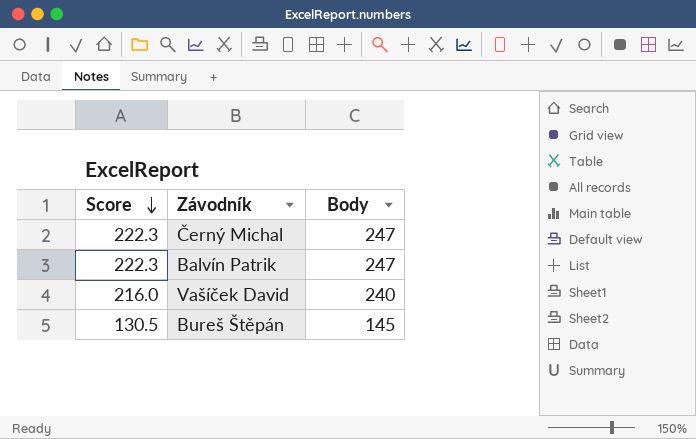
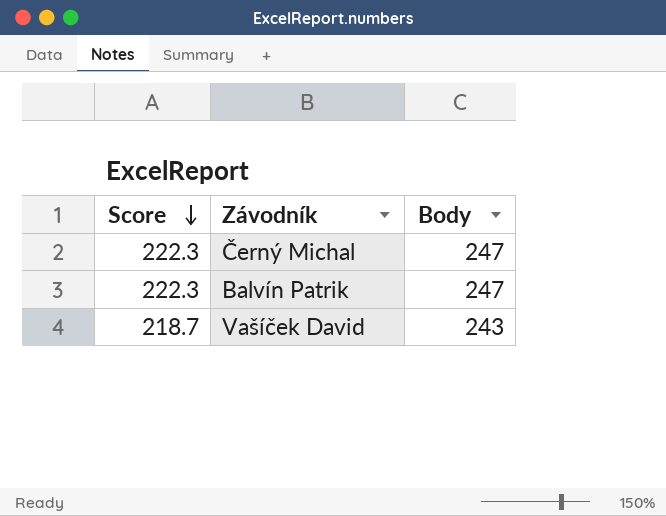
row Bureš Štěpán: 130.5 | 145 -> none
Vašíček David | Score: 216.0 -> 218.7
Vašíček David | Body: 240 -> 243

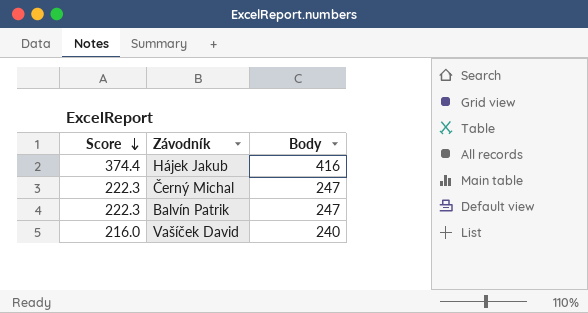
row Hájek Jakub: none -> 374.4 | 416
Vašíček David | Score: 218.7 -> 216.0
Vašíček David | Body: 243 -> 240

